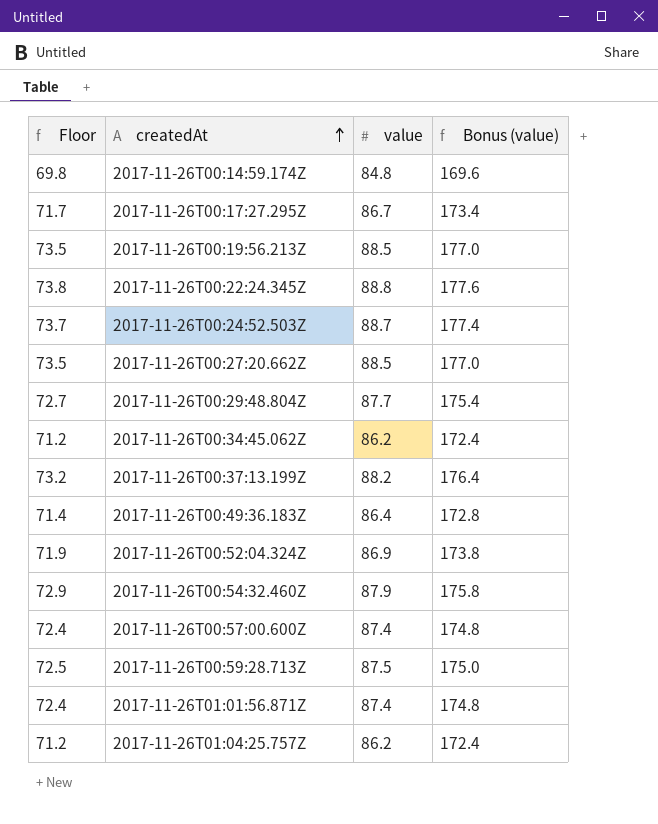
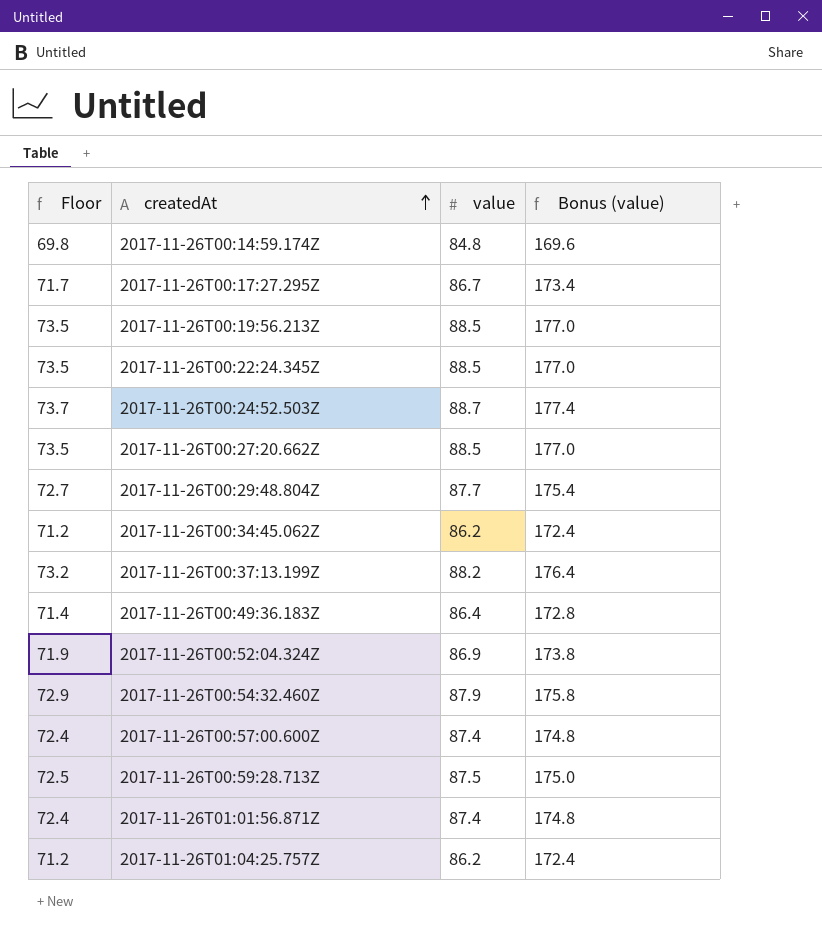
2017-11-26T00:22:24.345Z | Floor: 73.8 -> 73.5
2017-11-26T00:22:24.345Z | value: 88.8 -> 88.5
2017-11-26T00:22:24.345Z | Bonus (value): 177.6 -> 177.0

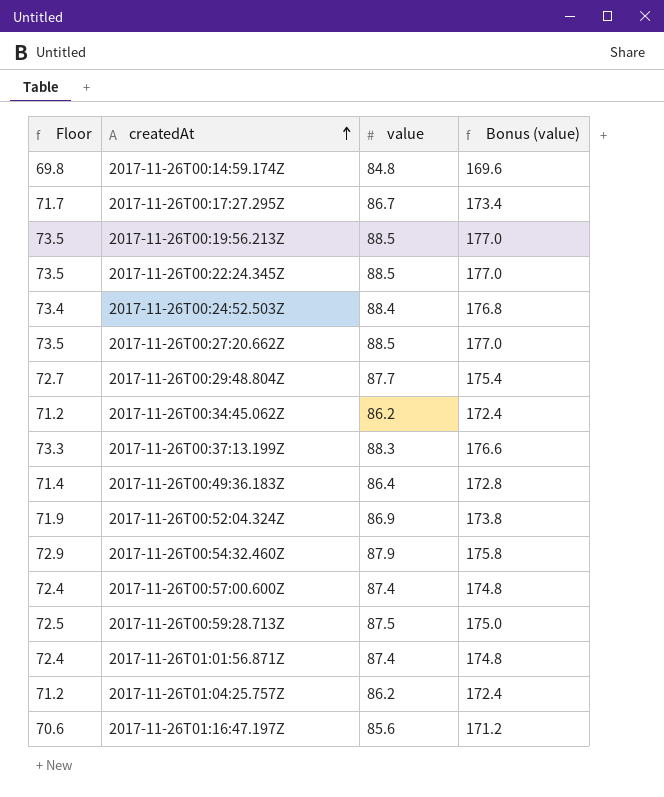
2017-11-26T00:24:52.503Z | Floor: 73.7 -> 73.4
2017-11-26T00:24:52.503Z | value: 88.7 -> 88.4
2017-11-26T00:24:52.503Z | Bonus (value): 177.4 -> 176.8
2017-11-26T00:37:13.199Z | Floor: 73.2 -> 73.3
2017-11-26T00:37:13.199Z | value: 88.2 -> 88.3
2017-11-26T00:37:13.199Z | Bonus (value): 176.4 -> 176.6
row 2017-11-26T01:16:47.197Z: none -> 70.6 | 85.6 | 171.2

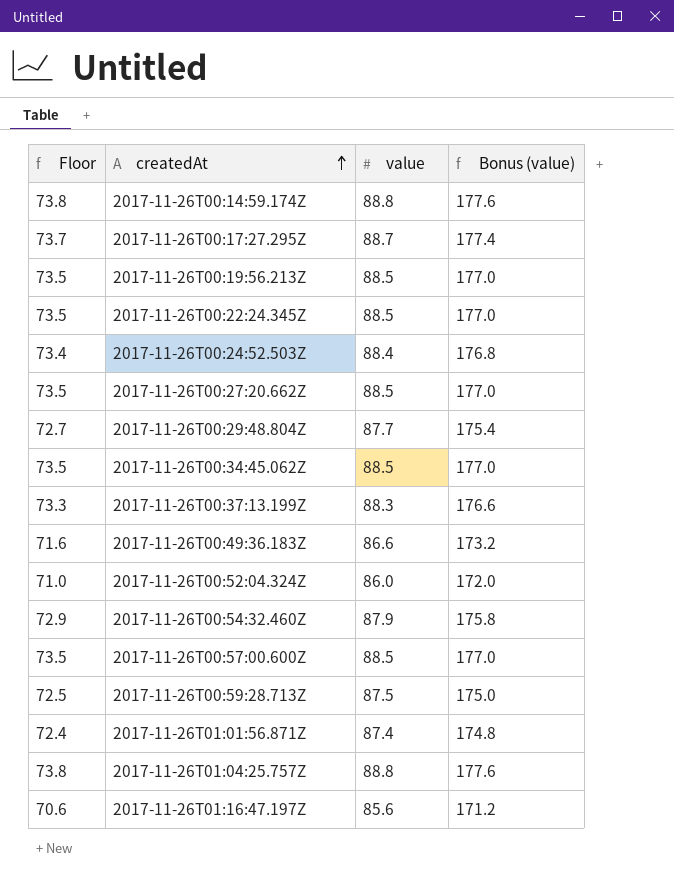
2017-11-26T00:14:59.174Z | Floor: 69.8 -> 73.8
2017-11-26T00:14:59.174Z | value: 84.8 -> 88.8
2017-11-26T00:14:59.174Z | Bonus (value): 169.6 -> 177.6
2017-11-26T00:17:27.295Z | Floor: 71.7 -> 73.7
2017-11-26T00:17:27.295Z | value: 86.7 -> 88.7
2017-11-26T00:17:27.295Z | Bonus (value): 173.4 -> 177.4
2017-11-26T00:34:45.062Z | Floor: 71.2 -> 73.5
2017-11-26T00:34:45.062Z | value: 86.2 -> 88.5
2017-11-26T00:34:45.062Z | Bonus (value): 172.4 -> 177.0
2017-11-26T00:49:36.183Z | Floor: 71.4 -> 71.6
2017-11-26T00:49:36.183Z | value: 86.4 -> 86.6
2017-11-26T00:49:36.183Z | Bonus (value): 172.8 -> 173.2
2017-11-26T00:52:04.324Z | Floor: 71.9 -> 71.0
2017-11-26T00:52:04.324Z | value: 86.9 -> 86.0
2017-11-26T00:52:04.324Z | Bonus (value): 173.8 -> 172.0
2017-11-26T00:57:00.600Z | Floor: 72.4 -> 73.5
2017-11-26T00:57:00.600Z | value: 87.4 -> 88.5
2017-11-26T00:57:00.600Z | Bonus (value): 174.8 -> 177.0
2017-11-26T01:04:25.757Z | Floor: 71.2 -> 73.8
2017-11-26T01:04:25.757Z | value: 86.2 -> 88.8
2017-11-26T01:04:25.757Z | Bonus (value): 172.4 -> 177.6

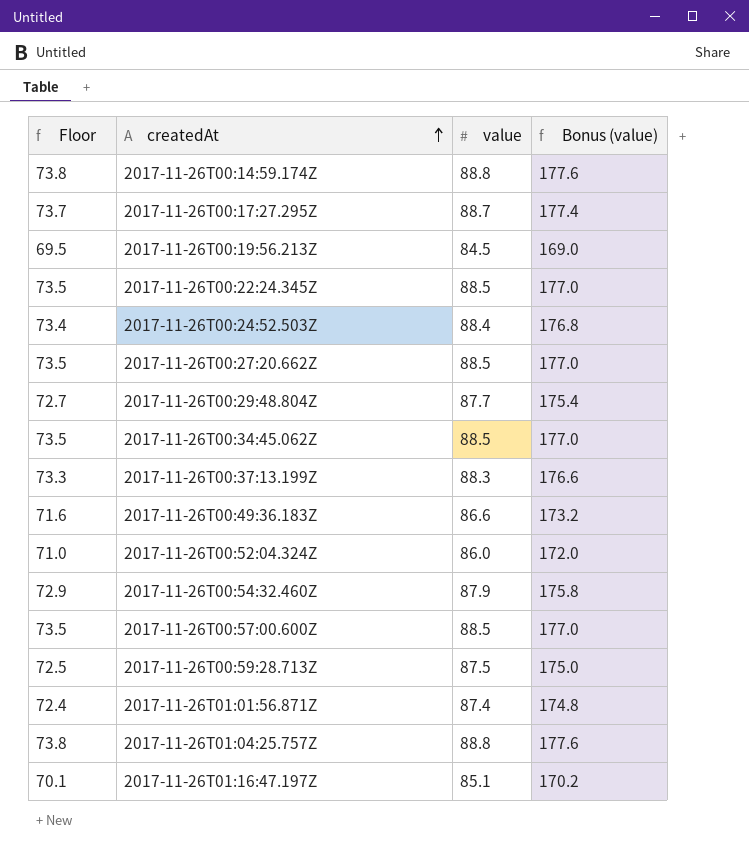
2017-11-26T00:19:56.213Z | Floor: 73.5 -> 69.5
2017-11-26T00:19:56.213Z | value: 88.5 -> 84.5
2017-11-26T00:19:56.213Z | Bonus (value): 177.0 -> 169.0
2017-11-26T01:16:47.197Z | Floor: 70.6 -> 70.1
2017-11-26T01:16:47.197Z | value: 85.6 -> 85.1
2017-11-26T01:16:47.197Z | Bonus (value): 171.2 -> 170.2

